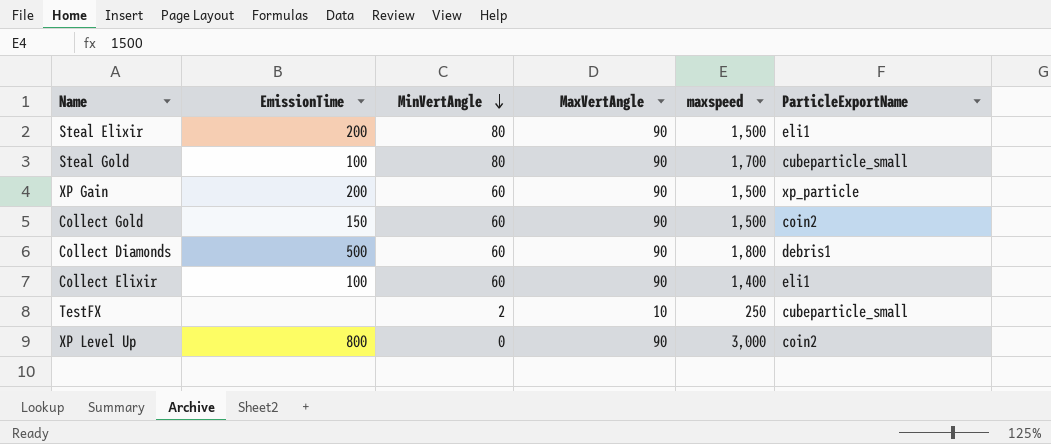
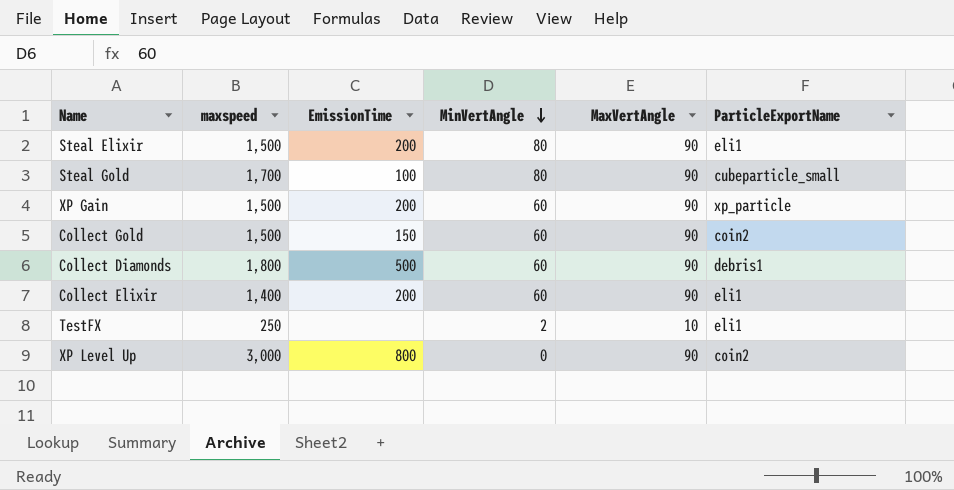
column maxspeed | position: 5 -> 2
Collect Elixir | EmissionTime: 100 -> 200
TestFX | ParticleExportName: cubeparticle_small -> eli1

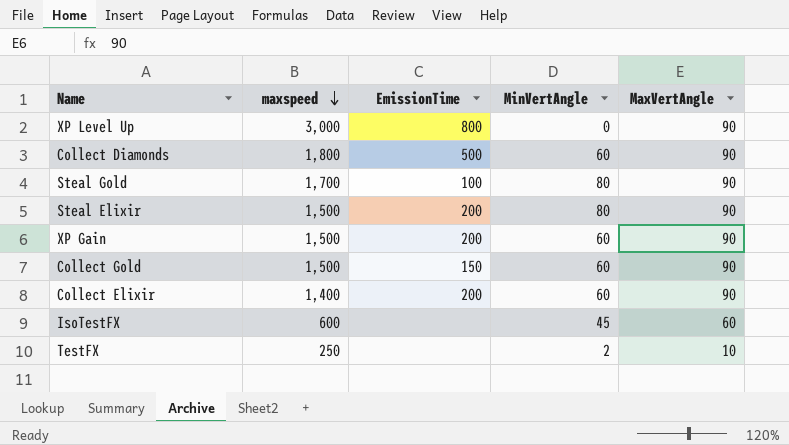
row order: MinVertAngle descending -> maxspeed descending
column ParticleExportName | position: 6 -> none
row IsoTestFX: none -> 600 | none | 45 | 60

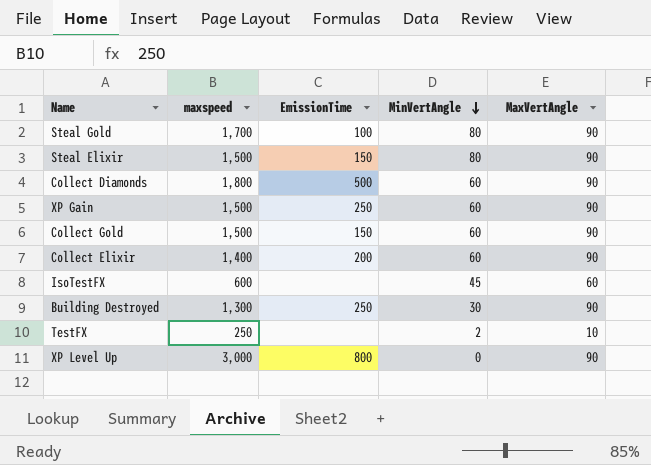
row order: maxspeed descending -> MinVertAngle descending
Steal Elixir | EmissionTime: 200 -> 150
XP Gain | EmissionTime: 200 -> 250
row Building Destroyed: none -> 1,300 | 250 | 30 | 90

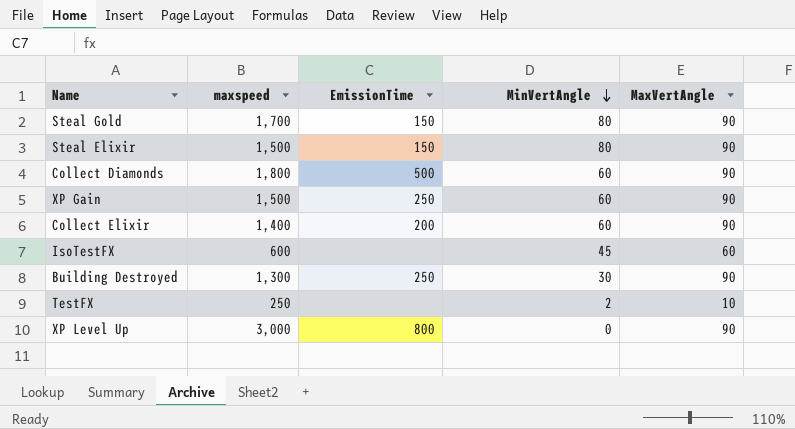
row Collect Gold: 1,500 | 150 | 60 | 90 -> none
Steal Gold | EmissionTime: 100 -> 150

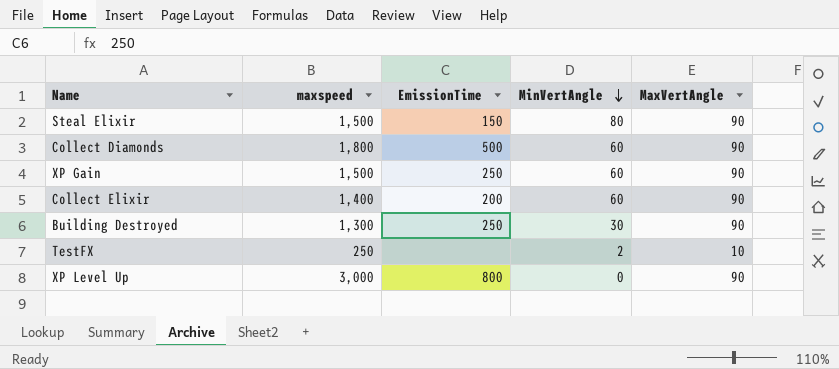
row Steal Gold: 1,700 | 150 | 80 | 90 -> none
row IsoTestFX: 600 | none | 45 | 60 -> none

